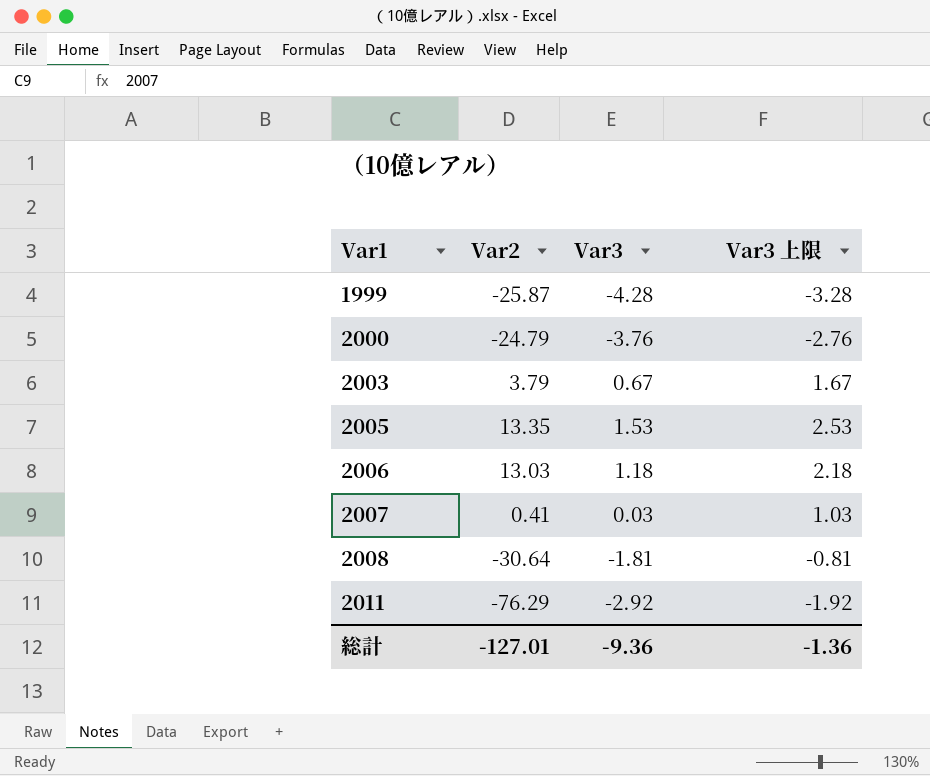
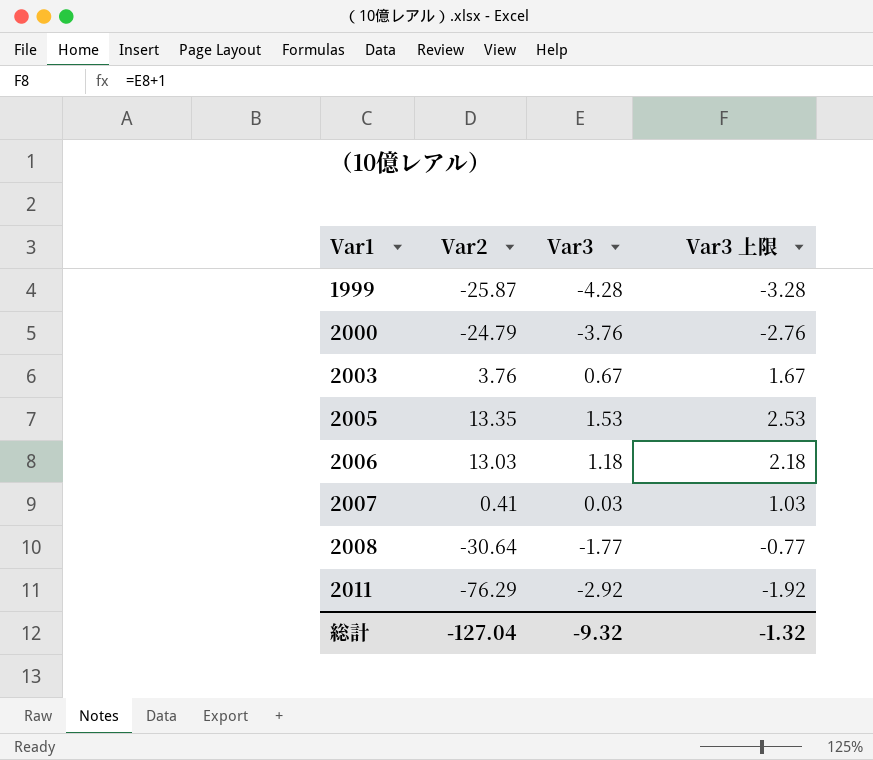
2003 | Var2: 3.79 -> 3.76
2008 | Var3: -1.81 -> -1.77
2008 | Var3 上限: -0.81 -> -0.77
総計 | Var2: -127.01 -> -127.04
総計 | Var3: -9.36 -> -9.32
総計 | Var3 上限: -1.36 -> -1.32

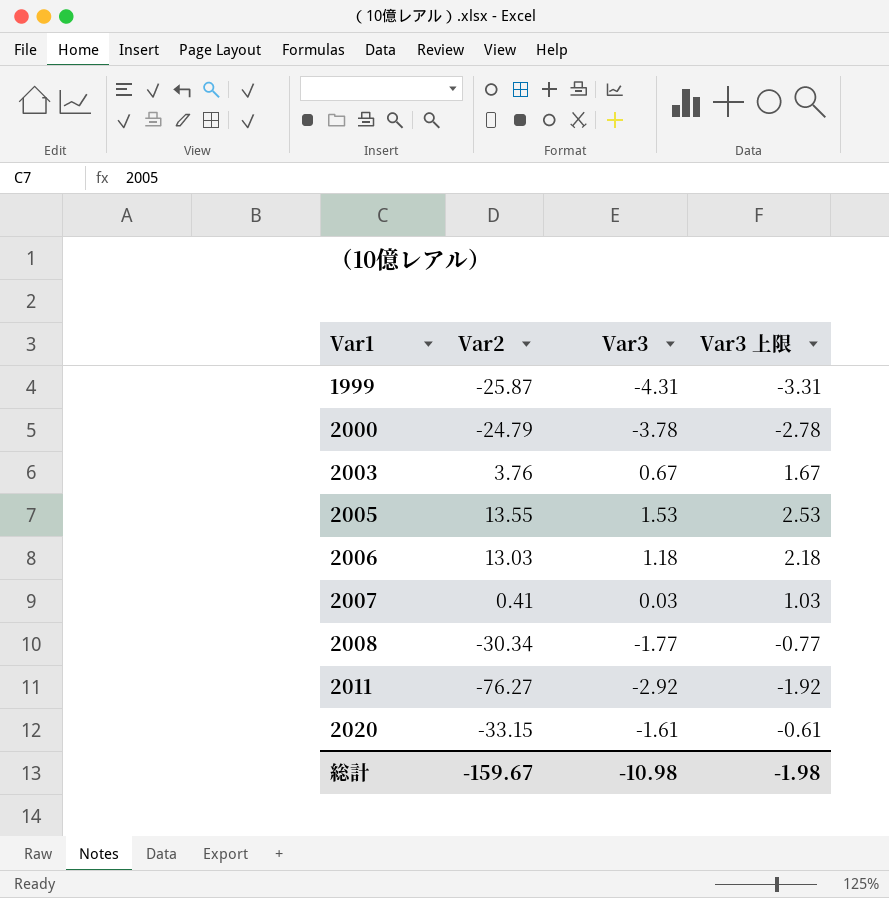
1999 | Var3: -4.28 -> -4.31
1999 | Var3 上限: -3.28 -> -3.31
2000 | Var3: -3.76 -> -3.78
2000 | Var3 上限: -2.76 -> -2.78
2005 | Var2: 13.35 -> 13.55
2008 | Var2: -30.64 -> -30.34
2011 | Var2: -76.29 -> -76.27
row 2020: none -> -33.15 | -1.61 | -0.61
総計 | Var2: -127.04 -> -159.67
総計 | Var3: -9.32 -> -10.98
総計 | Var3 上限: -1.32 -> -1.98

